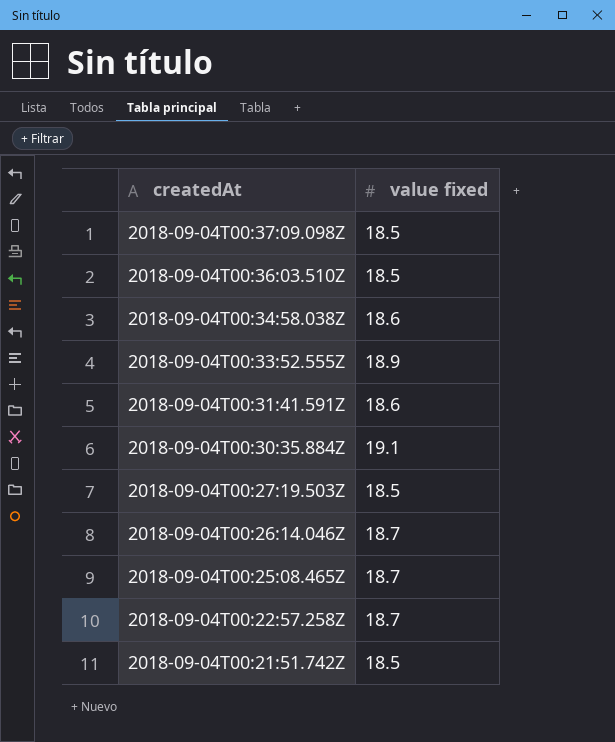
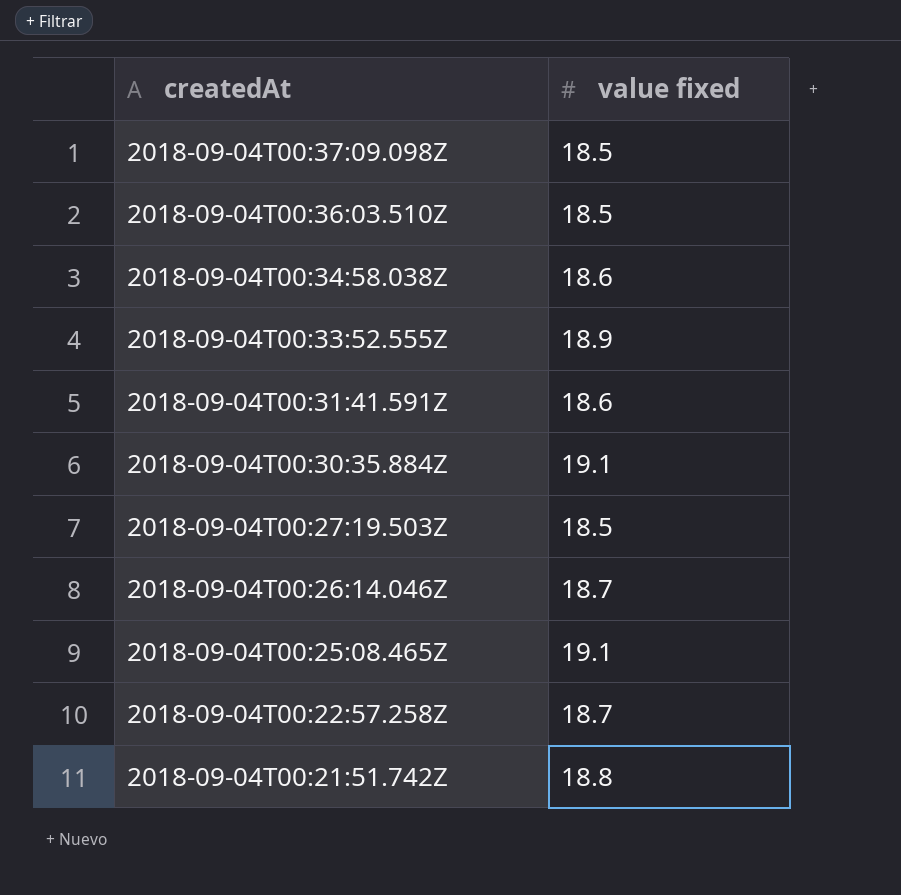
2018-09-04T00:25:08.465Z | value fixed: 18.7 -> 19.1
2018-09-04T00:21:51.742Z | value fixed: 18.5 -> 18.8

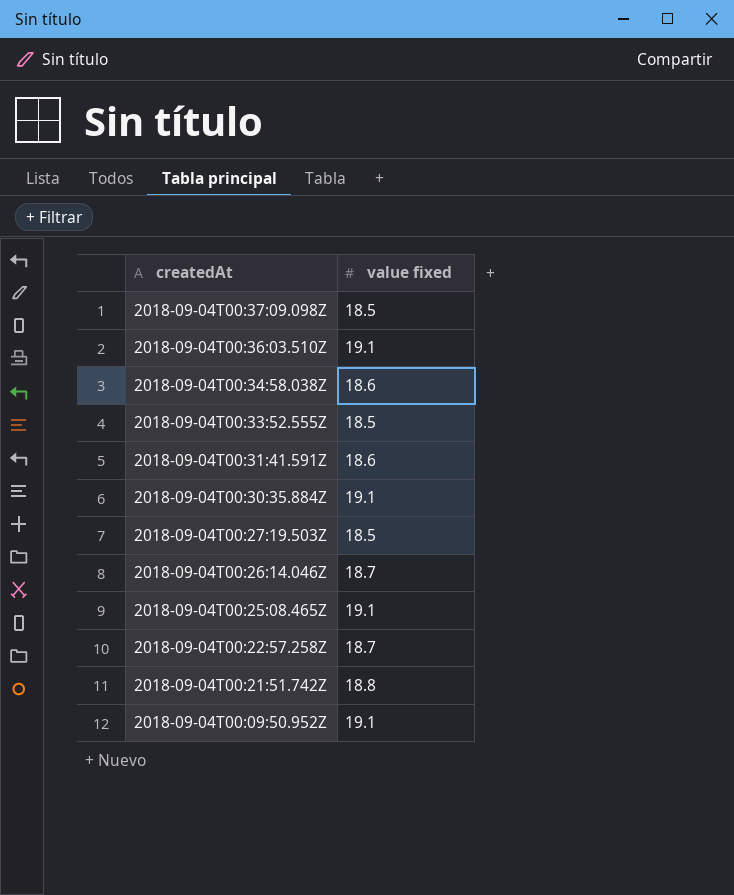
2018-09-04T00:36:03.510Z | value fixed: 18.5 -> 19.1
2018-09-04T00:33:52.555Z | value fixed: 18.9 -> 18.5
row 2018-09-04T00:09:50.952Z: none -> 19.1

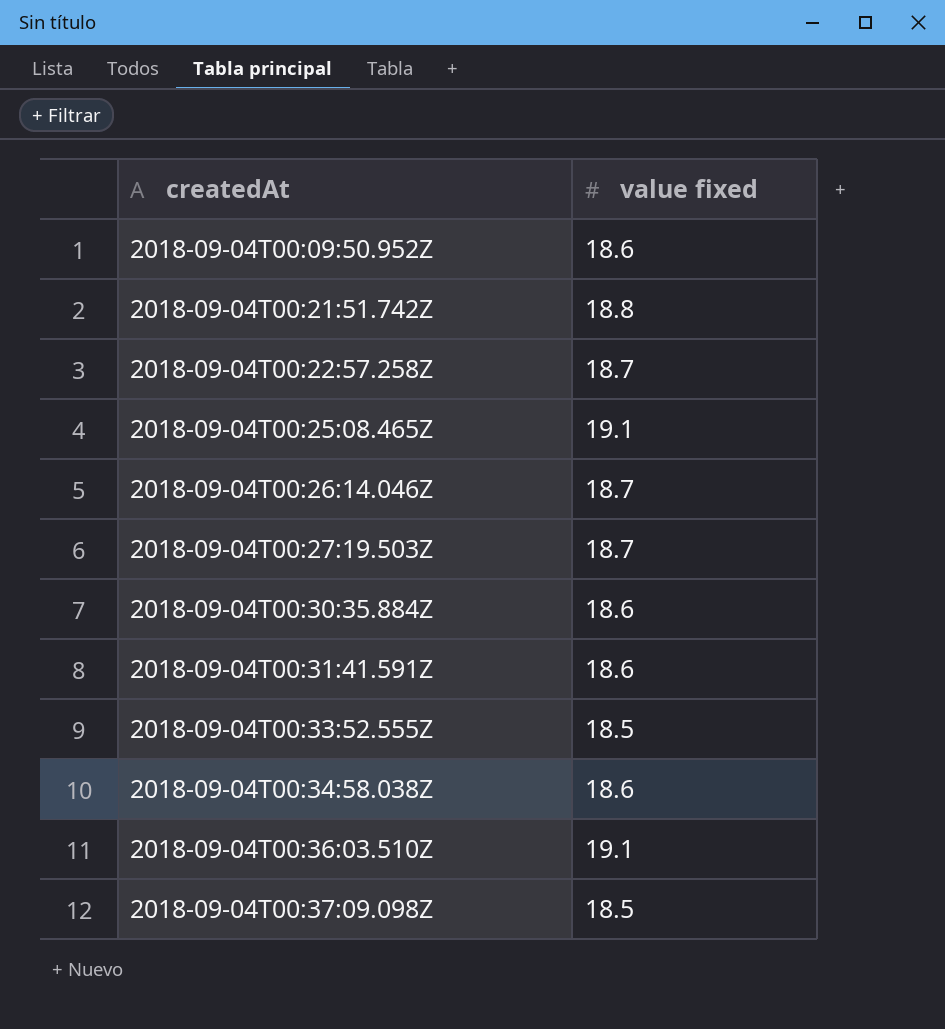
row order: createdAt descending -> createdAt ascending
2018-09-04T00:09:50.952Z | value fixed: 19.1 -> 18.6
2018-09-04T00:27:19.503Z | value fixed: 18.5 -> 18.7
2018-09-04T00:30:35.884Z | value fixed: 19.1 -> 18.6

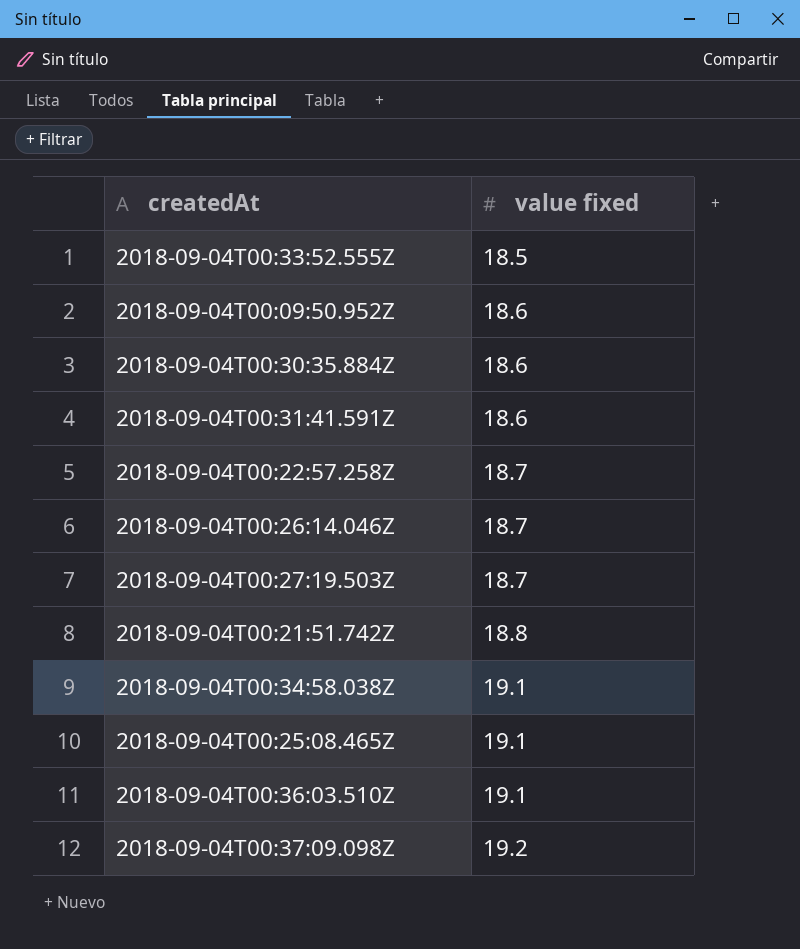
row order: createdAt ascending -> value fixed ascending
2018-09-04T00:34:58.038Z | value fixed: 18.6 -> 19.1
2018-09-04T00:37:09.098Z | value fixed: 18.5 -> 19.2

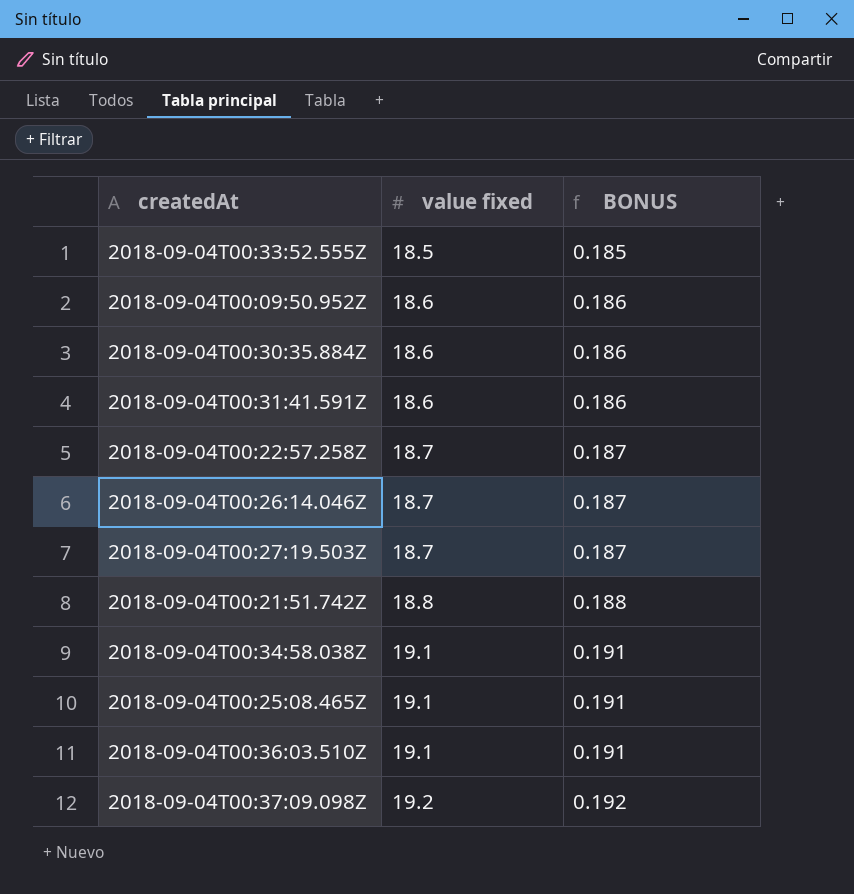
column BONUS | formula: none -> [value fixed] * 0.01

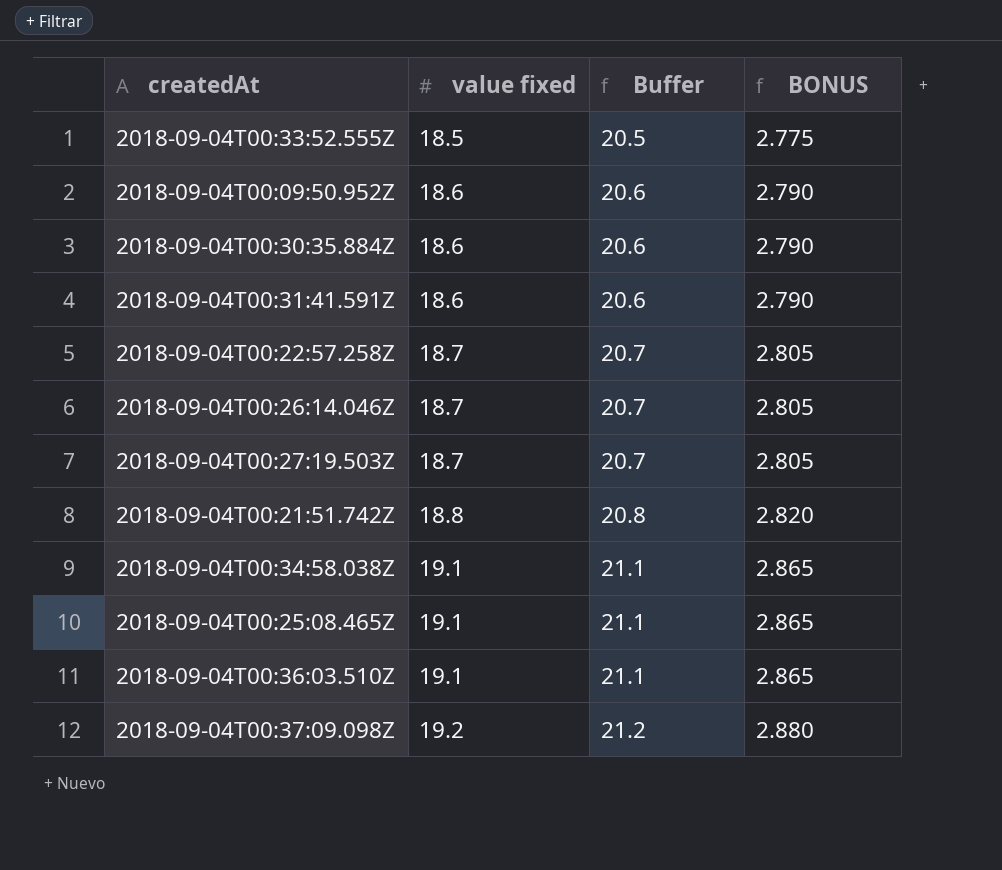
column Buffer | formula: none -> [value fixed] + 2
column BONUS | formula: [value fixed] * 0.01 -> [value fixed] * 0.15

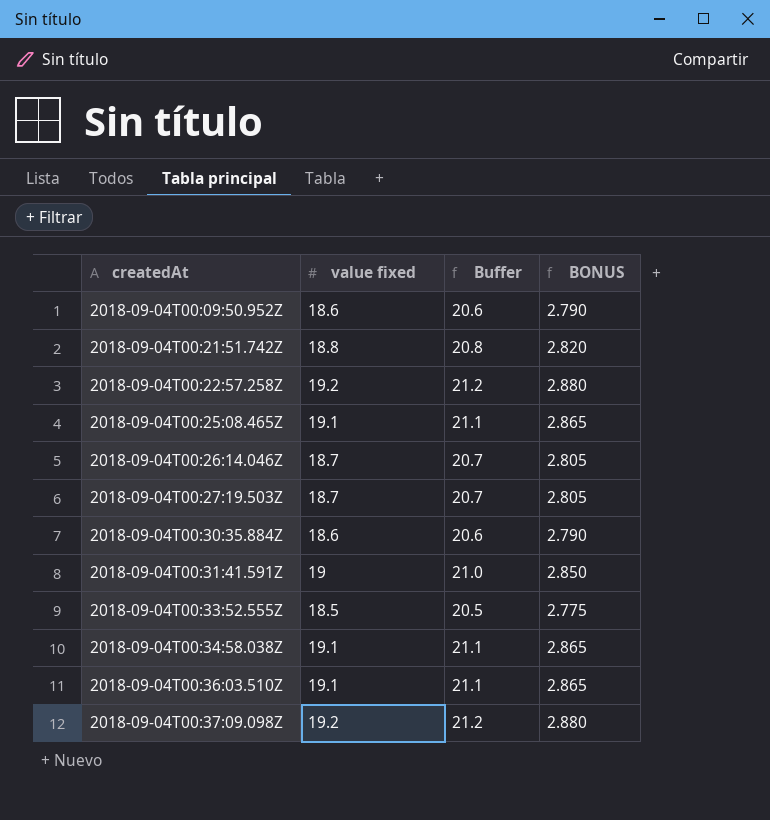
row order: value fixed ascending -> createdAt ascending
2018-09-04T00:22:57.258Z | value fixed: 18.7 -> 19.2
2018-09-04T00:22:57.258Z | Buffer: 20.7 -> 21.2
2018-09-04T00:22:57.258Z | BONUS: 2.805 -> 2.880
2018-09-04T00:31:41.591Z | value fixed: 18.6 -> 19
2018-09-04T00:31:41.591Z | Buffer: 20.6 -> 21.0
2018-09-04T00:31:41.591Z | BONUS: 2.790 -> 2.850

